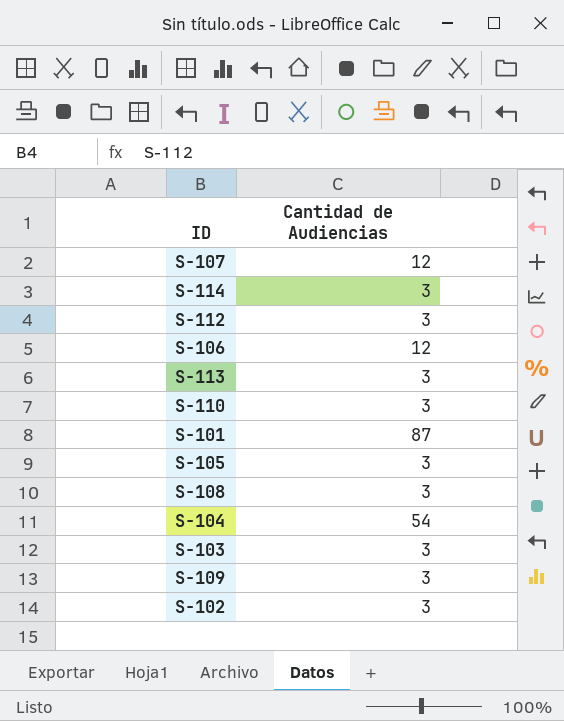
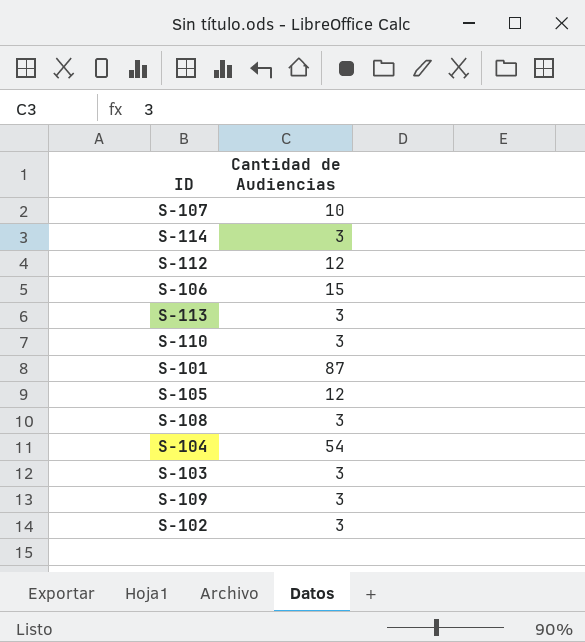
S-107 | Cantidad de Audiencias: 12 -> 10
S-112 | Cantidad de Audiencias: 3 -> 12
S-106 | Cantidad de Audiencias: 12 -> 15
S-105 | Cantidad de Audiencias: 3 -> 12

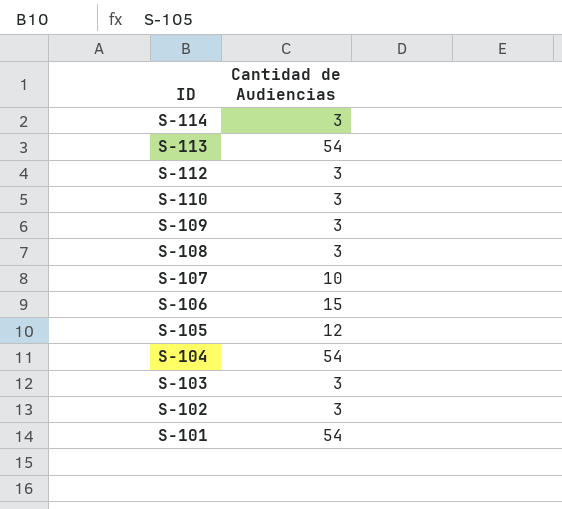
row order: none -> ID descending
S-113 | Cantidad de Audiencias: 3 -> 54
S-112 | Cantidad de Audiencias: 12 -> 3
S-101 | Cantidad de Audiencias: 87 -> 54

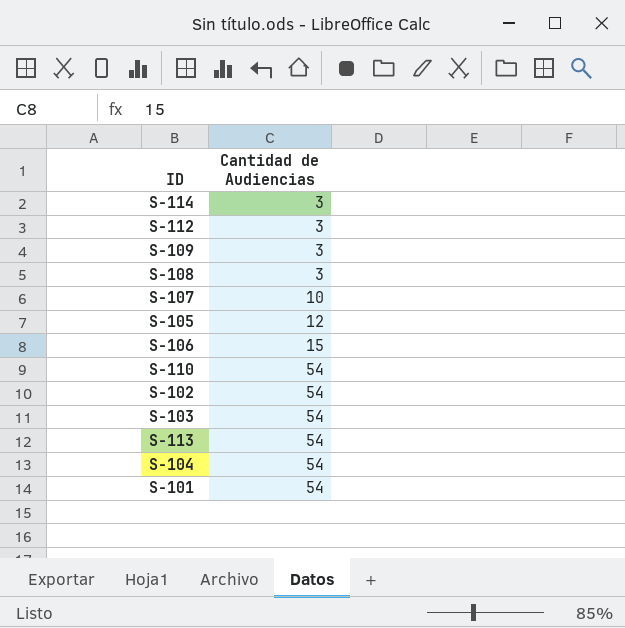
row order: ID descending -> Cantidad de Audiencias ascending
S-110 | Cantidad de Audiencias: 3 -> 54
S-102 | Cantidad de Audiencias: 3 -> 54
S-103 | Cantidad de Audiencias: 3 -> 54

